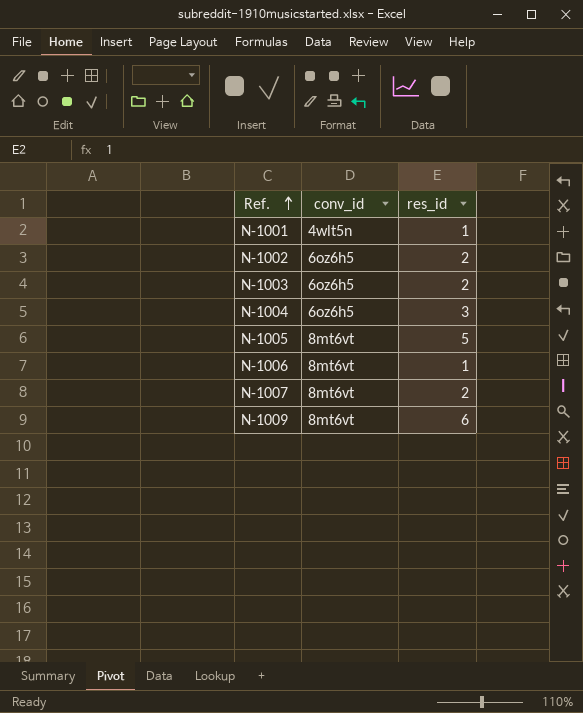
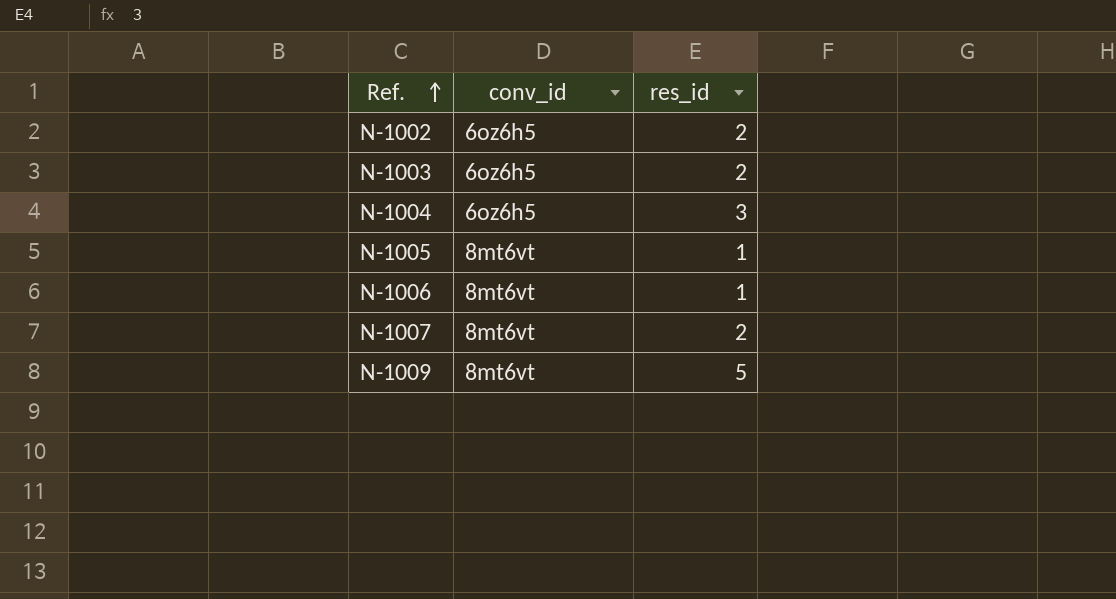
row N-1001: 4wlt5n | 1 -> none
N-1005 | res_id: 5 -> 1
N-1009 | res_id: 6 -> 5

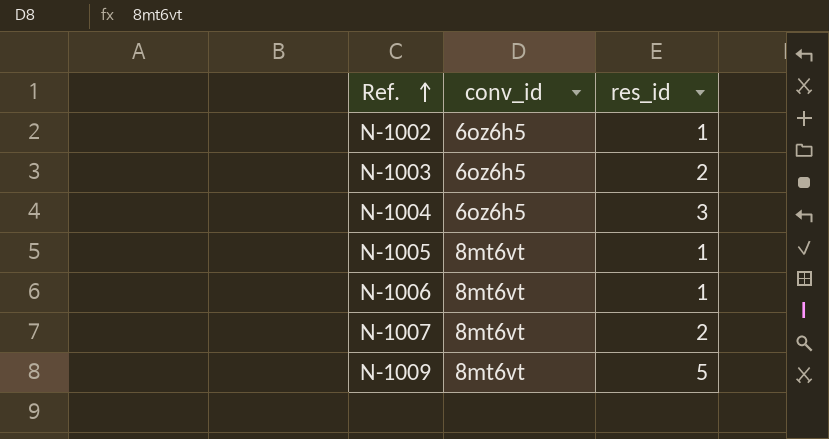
N-1002 | res_id: 2 -> 1

